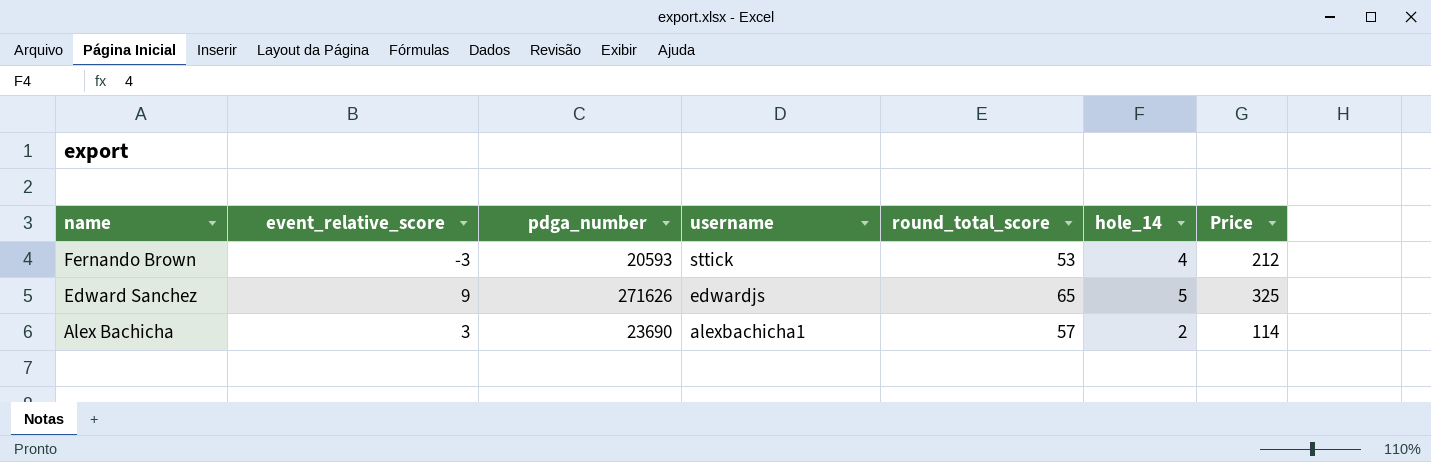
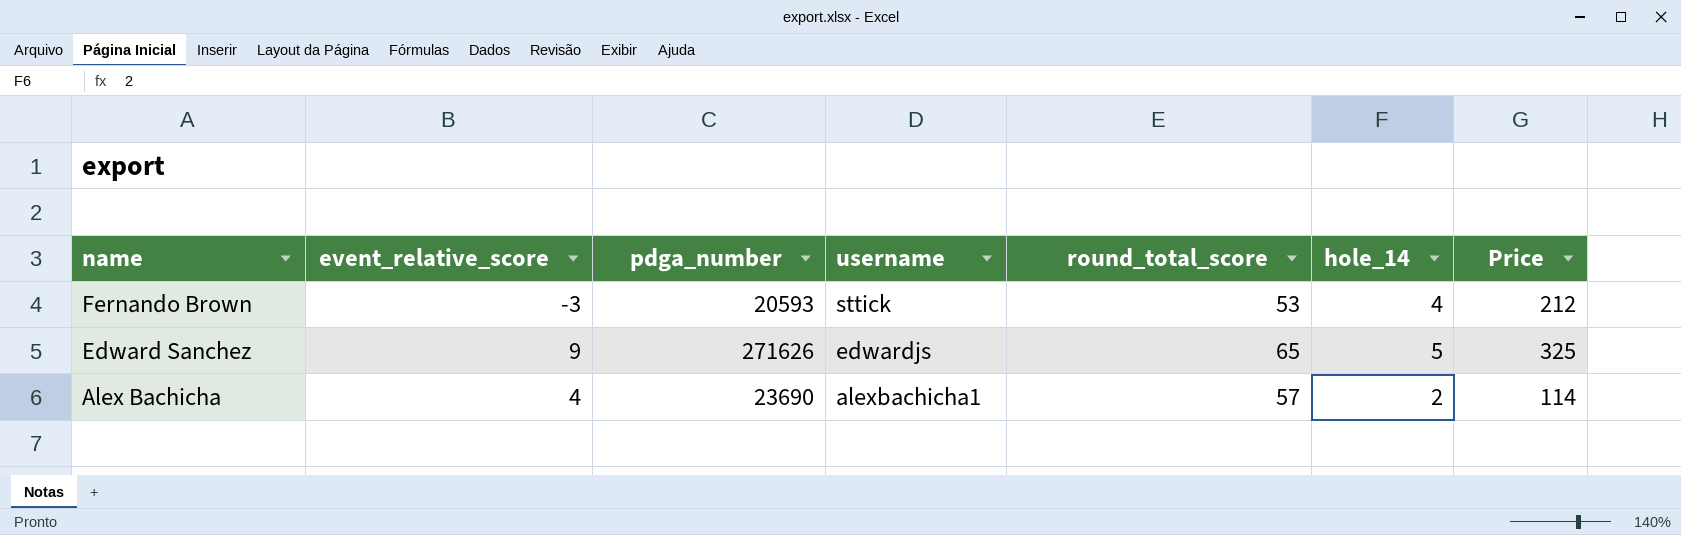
Alex Bachicha | event_relative_score: 3 -> 4

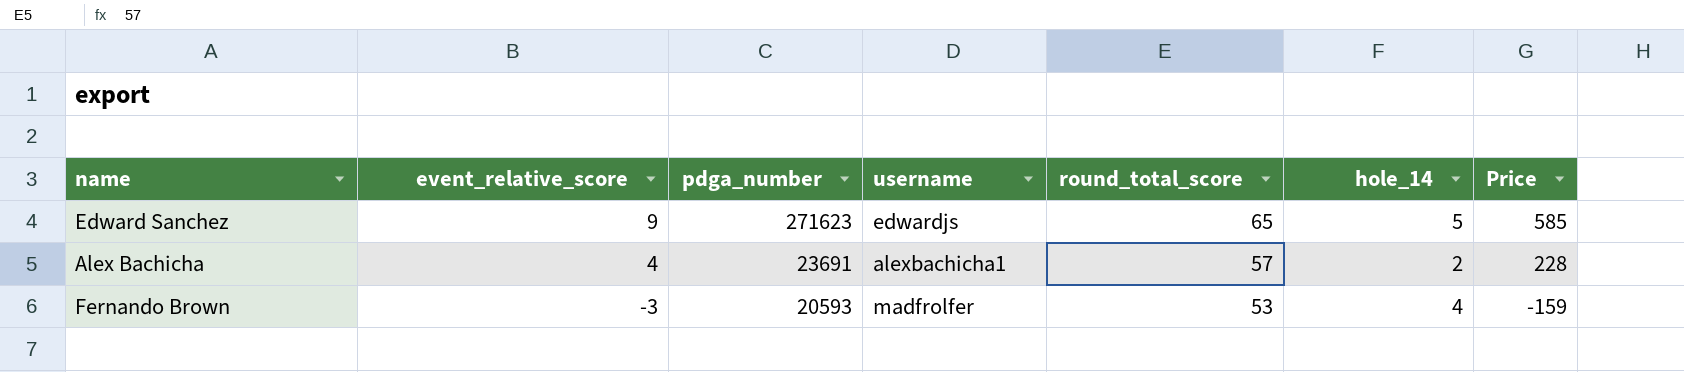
row order: name descending -> event_relative_score descending
column Price | formula: [round_total_score] * [hole_14] -> [event_relative_score] * [round_total_score]
Edward Sanchez | pdga_number: 271626 -> 271623
Alex Bachicha | pdga_number: 23690 -> 23691
Fernando Brown | username: sttick -> madfrolfer

